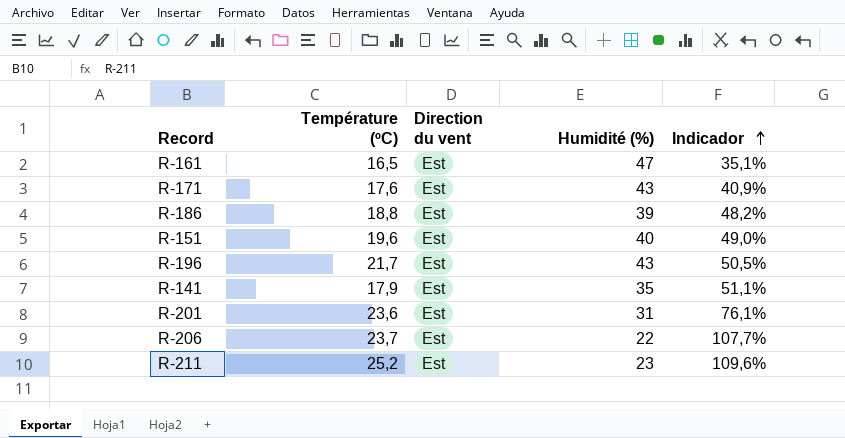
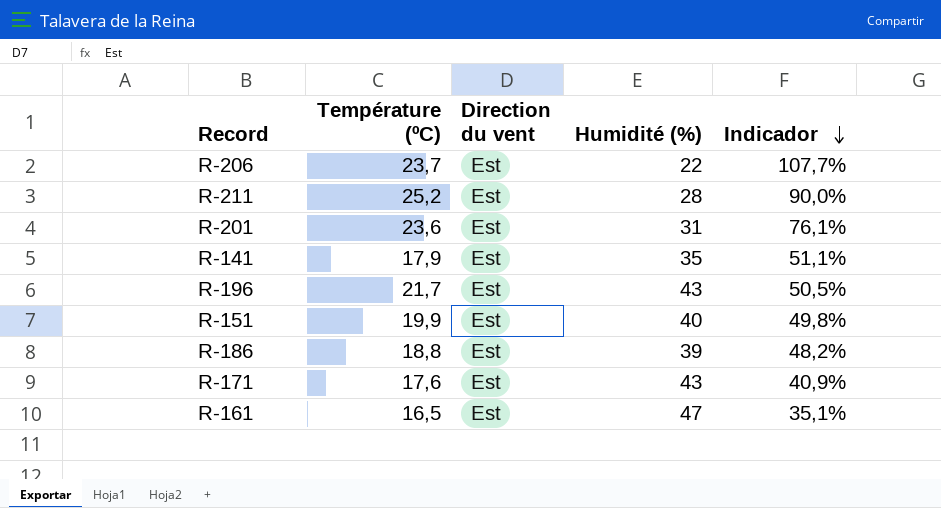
row order: Indicador ascending -> Indicador descending
R-211 | Humidité (%): 23 -> 28
R-211 | Indicador: 109,6% -> 90,0%
R-151 | Température (ºC): 19,6 -> 19,9
R-151 | Indicador: 49,0% -> 49,8%

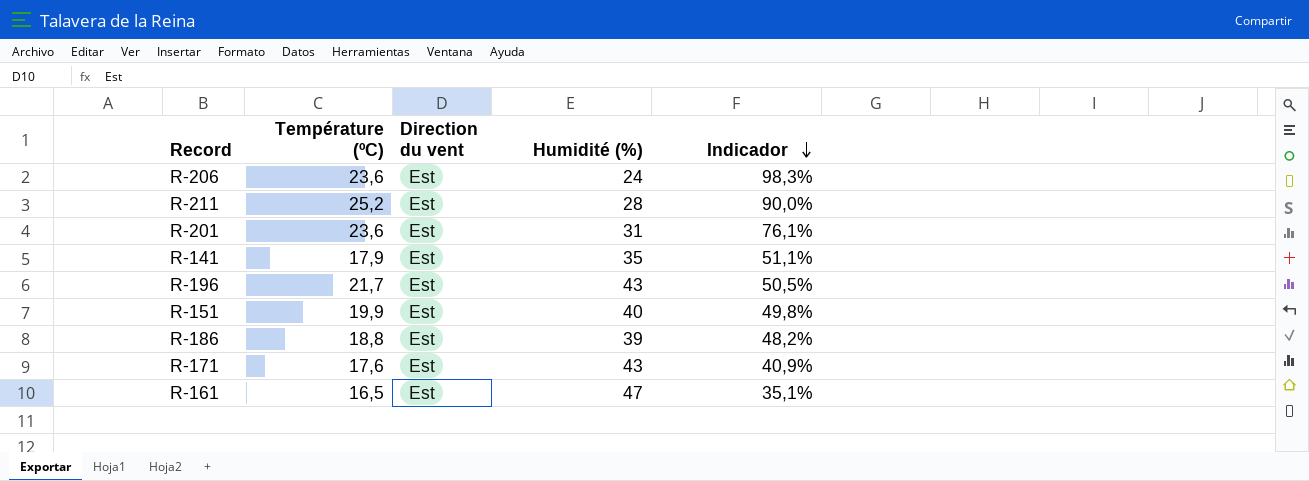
R-206 | Température (ºC): 23,7 -> 23,6
R-206 | Humidité (%): 22 -> 24
R-206 | Indicador: 107,7% -> 98,3%

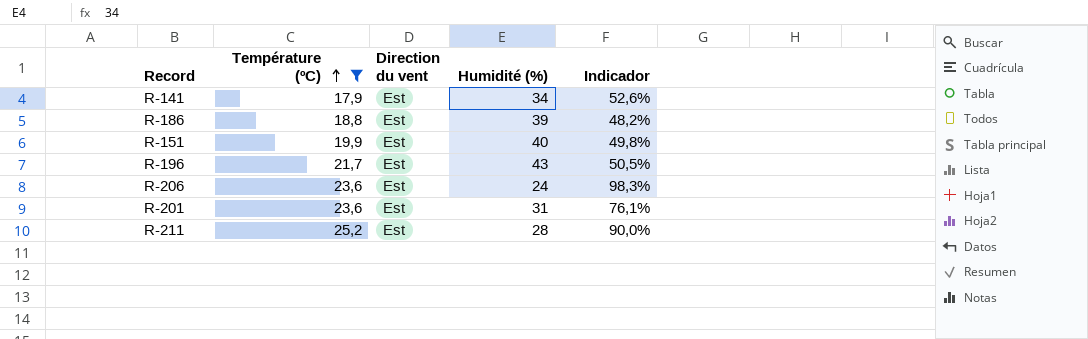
filter: none -> Température (ºC) >= 17,9
row order: Indicador descending -> Température (ºC) ascending
R-141 | Humidité (%): 35 -> 34
R-141 | Indicador: 51,1% -> 52,6%

